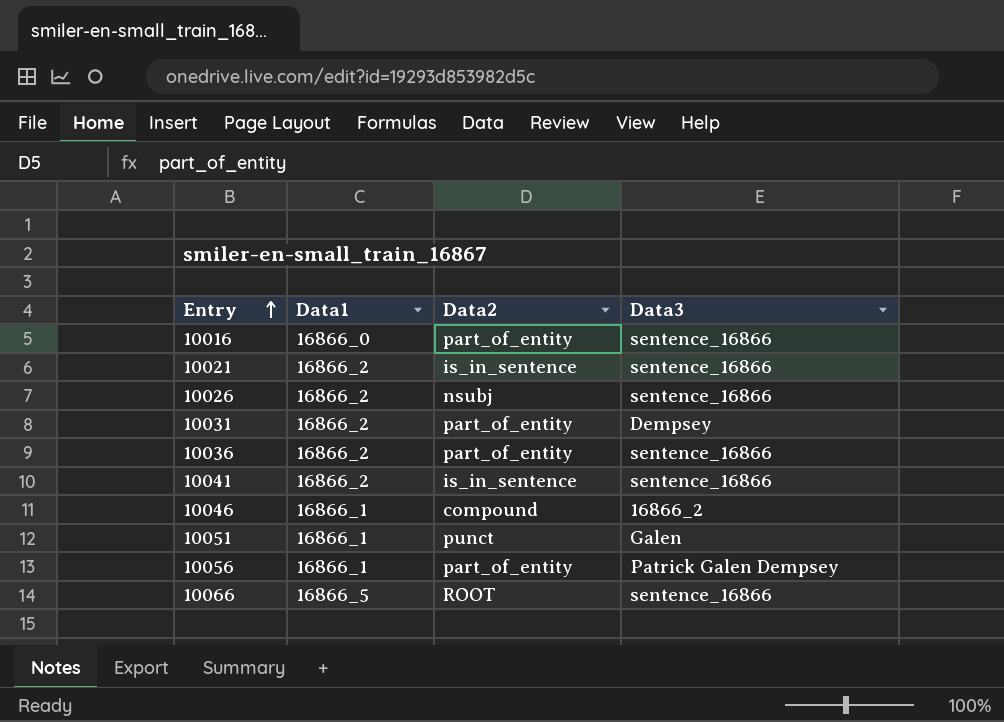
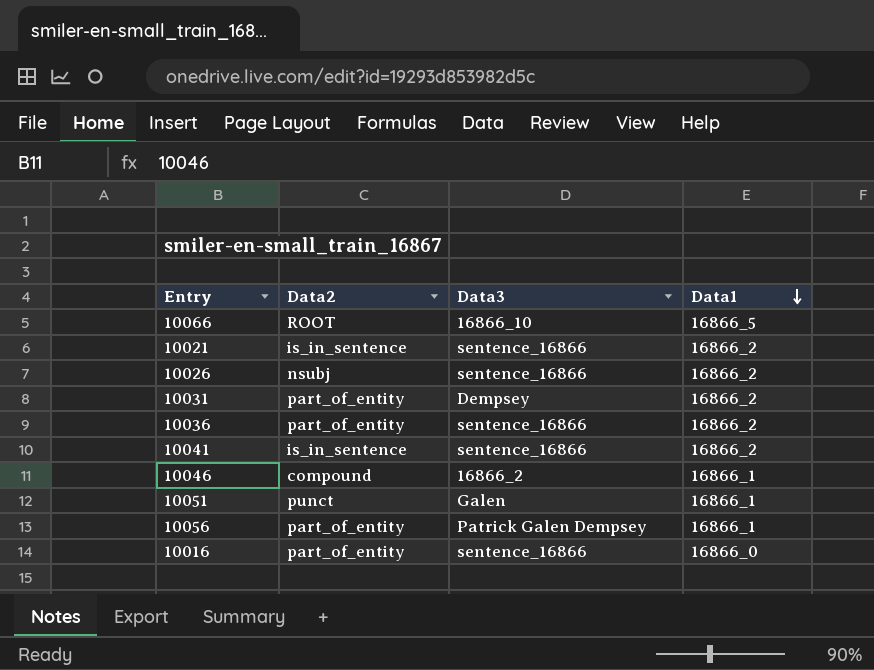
row order: Entry ascending -> Data1 descending
column Data1 | position: 2 -> 4
10066 | Data3: sentence_16866 -> 16866_10

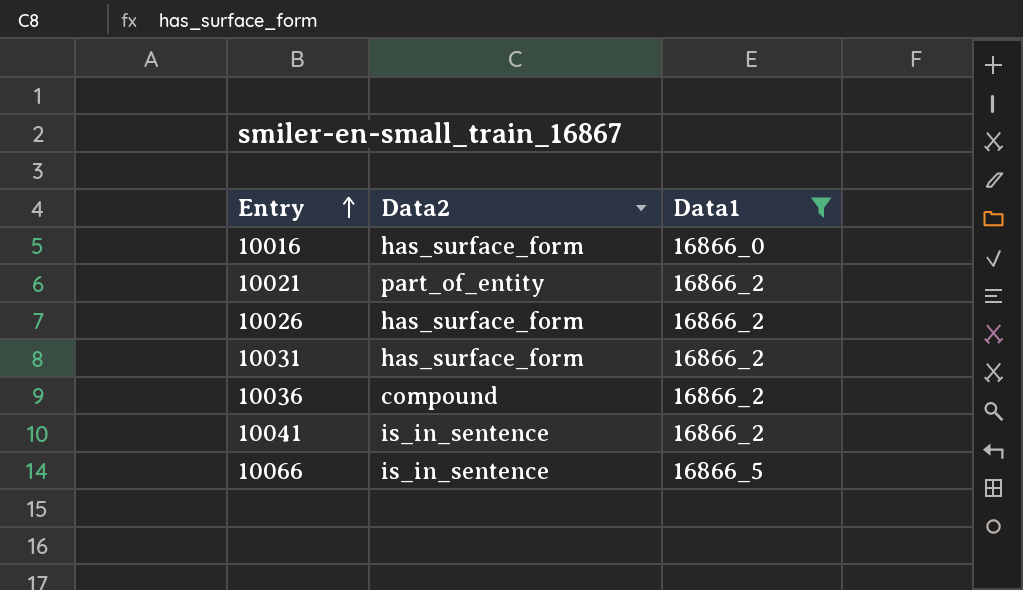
filter: none -> Data1 != 16866_1
row order: Data1 descending -> Entry ascending
column Data3 | position: 3 -> none
10016 | Data2: part_of_entity -> has_surface_form
10021 | Data2: is_in_sentence -> part_of_entity
10026 | Data2: nsubj -> has_surface_form
10031 | Data2: part_of_entity -> has_surface_form
10036 | Data2: part_of_entity -> compound
10066 | Data2: ROOT -> is_in_sentence

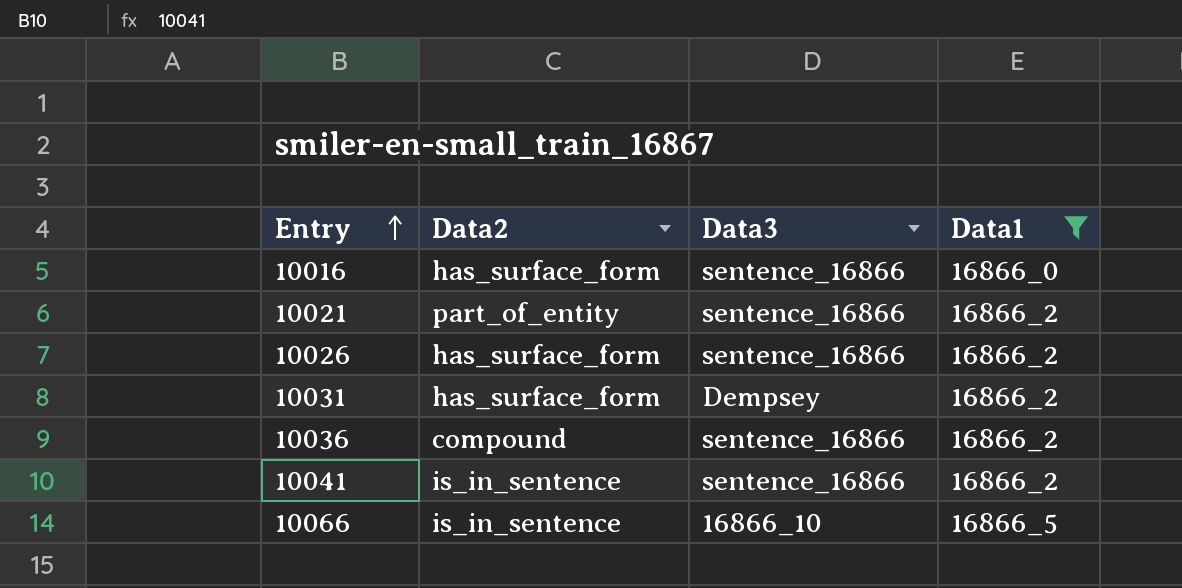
column Data3 | position: none -> 3

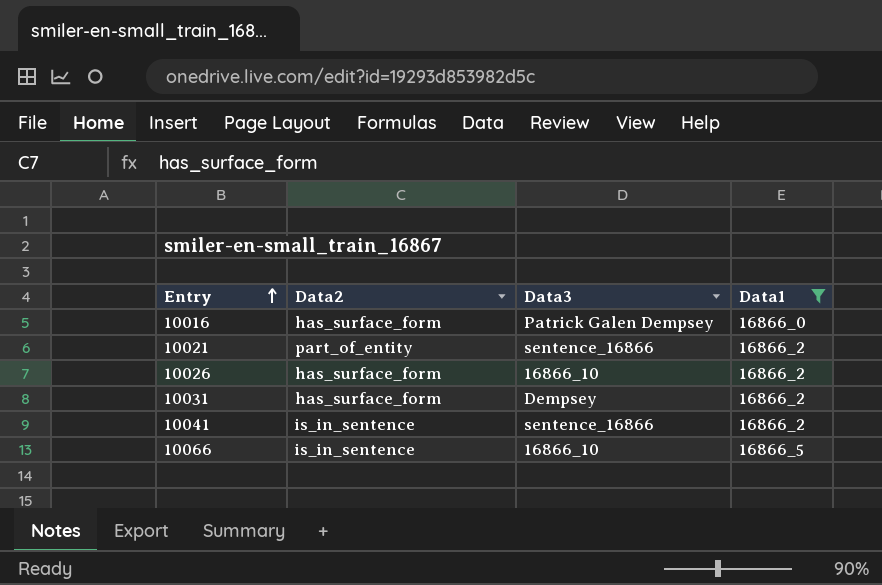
row 10036: compound | sentence_16866 | 16866_2 -> none
10016 | Data3: sentence_16866 -> Patrick Galen Dempsey
10026 | Data3: sentence_16866 -> 16866_10

